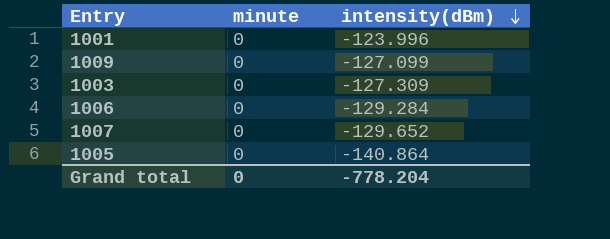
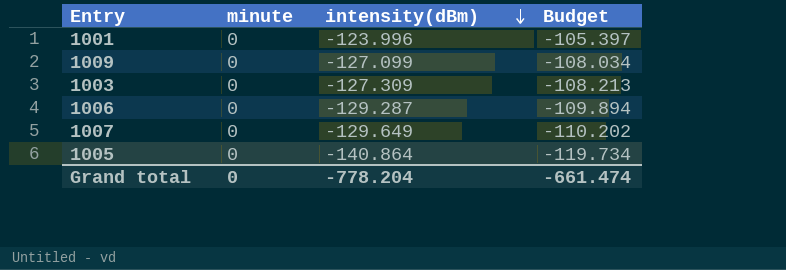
column Budget | formula: none -> [intensity(dBm)] * 0.85
1006 | intensity(dBm): -129.284 -> -129.287
1007 | intensity(dBm): -129.652 -> -129.649

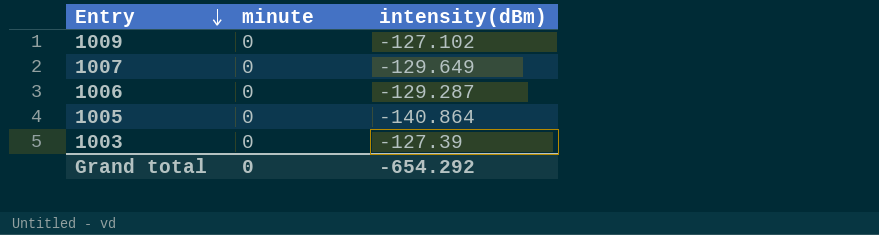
row order: intensity(dBm) descending -> Entry descending
column Budget | formula: [intensity(dBm)] * 0.85 -> none
row 1001: 0 | -123.996 | -105.397 -> none
1009 | intensity(dBm): -127.099 -> -127.102
1003 | intensity(dBm): -127.309 -> -127.39
Grand total | intensity(dBm): -778.204 -> -654.292

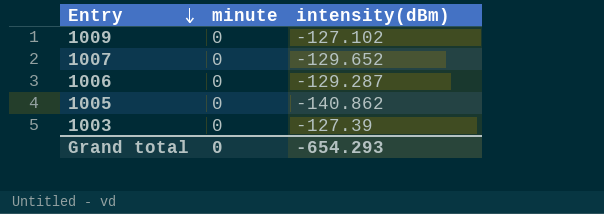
1007 | intensity(dBm): -129.649 -> -129.652
1005 | intensity(dBm): -140.864 -> -140.862
Grand total | intensity(dBm): -654.292 -> -654.293

